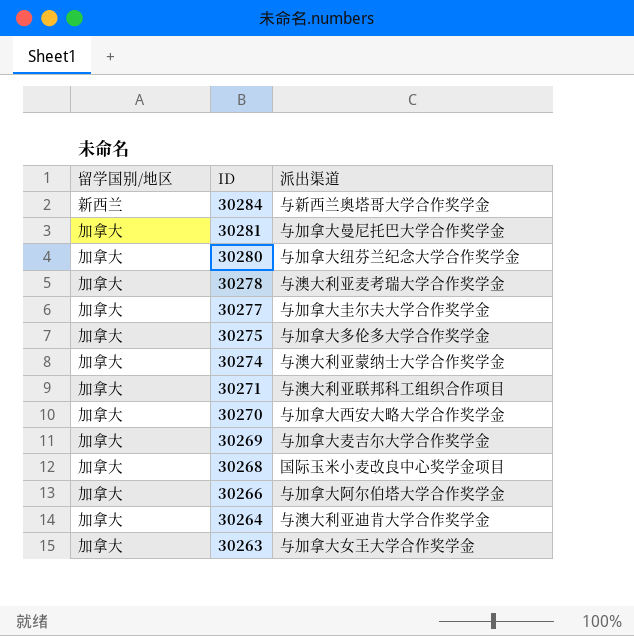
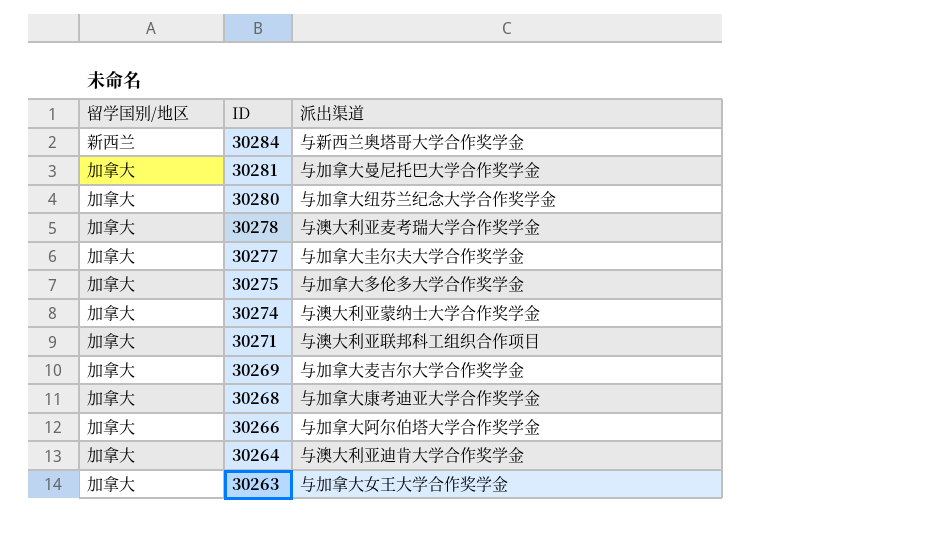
row 30270: 加拿大 | 与加拿大西安大略大学合作奖学金 -> none
30268 | 派出渠道: 国际玉米小麦改良中心奖学金项目 -> 与加拿大康考迪亚大学合作奖学金

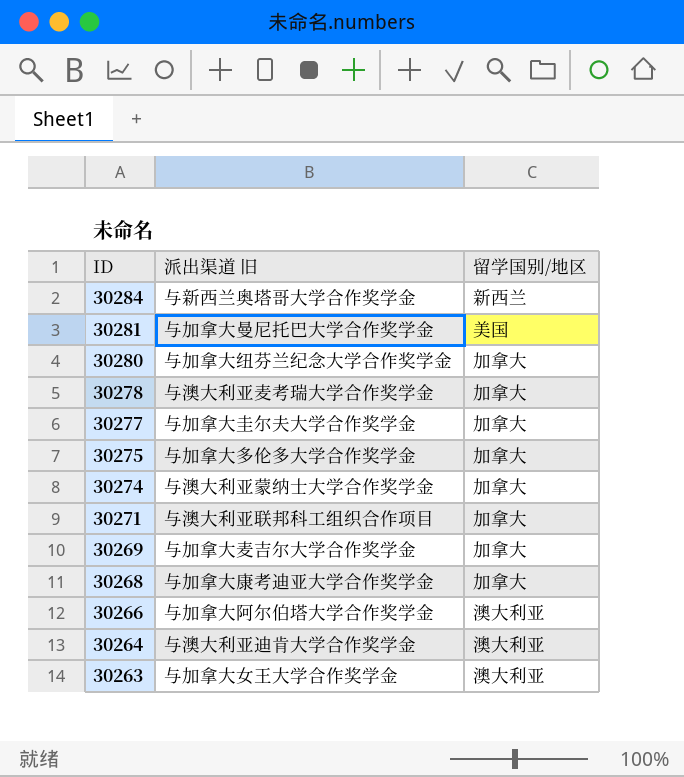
column name: 派出渠道 -> 派出渠道 旧
column 留学国别/地区 | position: 1 -> 3
30281 | 留学国别/地区: 加拿大 -> 美国
30266 | 留学国别/地区: 加拿大 -> 澳大利亚
30264 | 留学国别/地区: 加拿大 -> 澳大利亚
30263 | 留学国别/地区: 加拿大 -> 澳大利亚

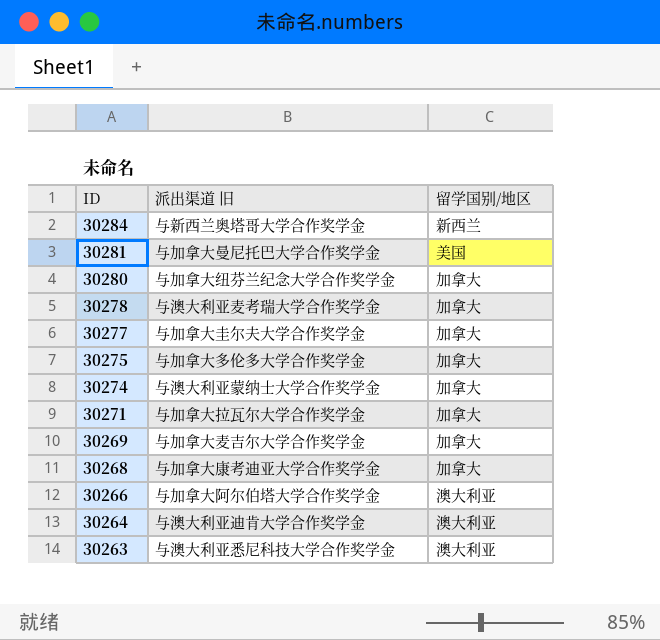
30271 | 派出渠道 旧: 与澳大利亚联邦科工组织合作项目 -> 与加拿大拉瓦尔大学合作奖学金
30263 | 派出渠道 旧: 与加拿大女王大学合作奖学金 -> 与澳大利亚悉尼科技大学合作奖学金

